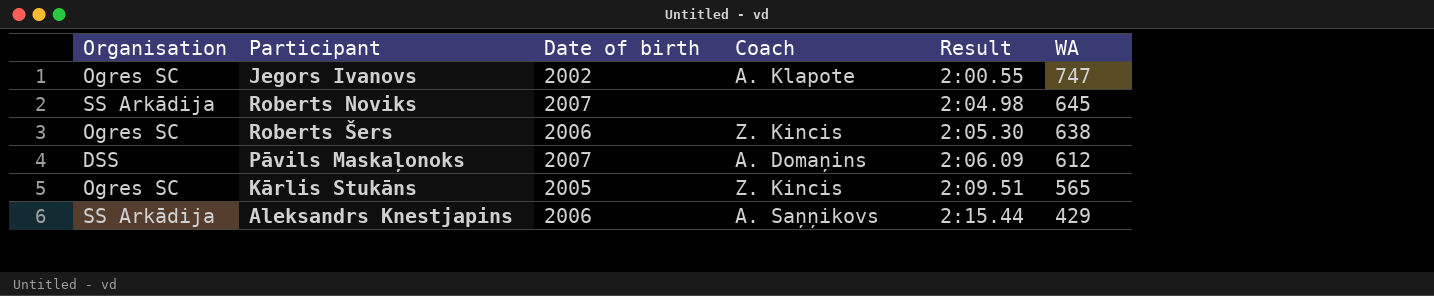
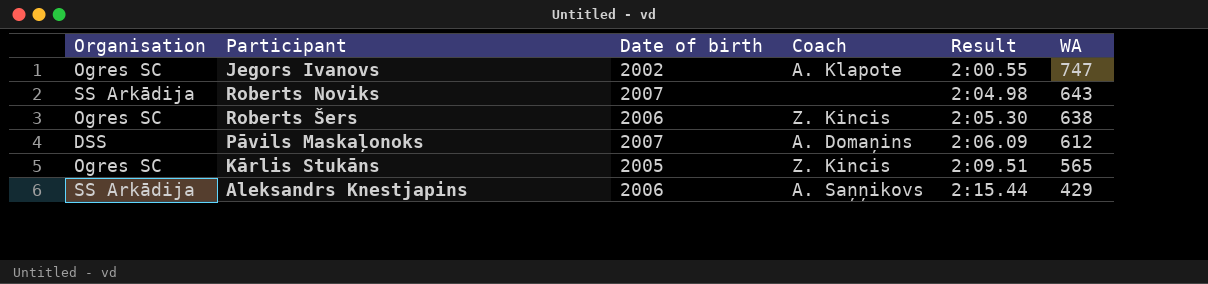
Roberts Noviks | WA: 645 -> 643

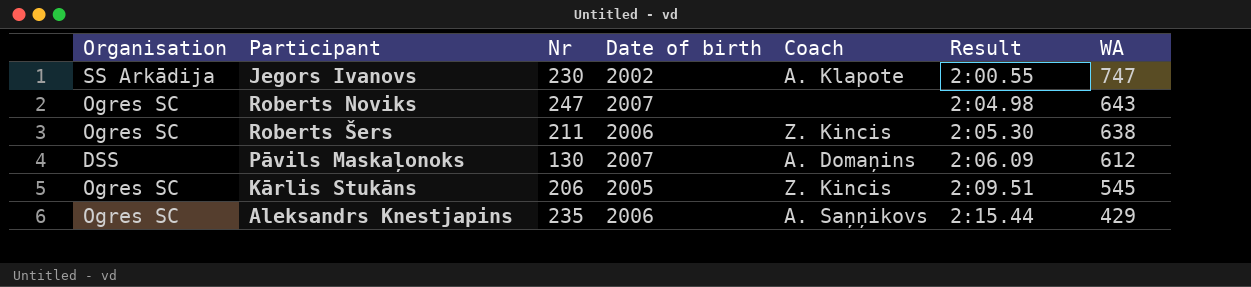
column Nr | position: none -> 3
Jegors Ivanovs | Organisation: Ogres SC -> SS Arkādija
Roberts Noviks | Organisation: SS Arkādija -> Ogres SC
Kārlis Stukāns | WA: 565 -> 545
Aleksandrs Knestjapins | Organisation: SS Arkādija -> Ogres SC

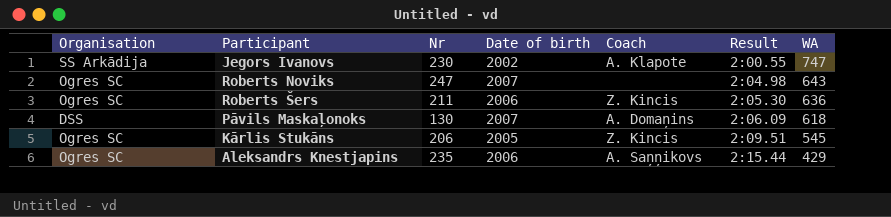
Roberts Šers | WA: 638 -> 636
Pāvils Maskaļonoks | WA: 612 -> 618

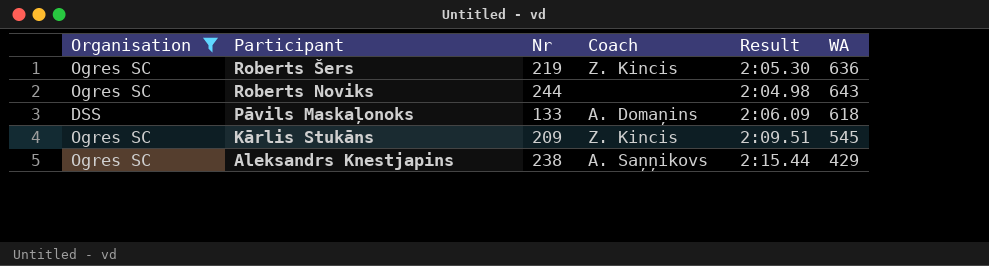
filter: none -> Organisation != SS Arkādija
row order: Result ascending -> Participant descending
column Date of birth | position: 4 -> none
Roberts Šers | Nr: 211 -> 219
Roberts Noviks | Nr: 247 -> 244
Pāvils Maskaļonoks | Nr: 130 -> 133
Kārlis Stukāns | Nr: 206 -> 209
Aleksandrs Knestjapins | Nr: 235 -> 238

